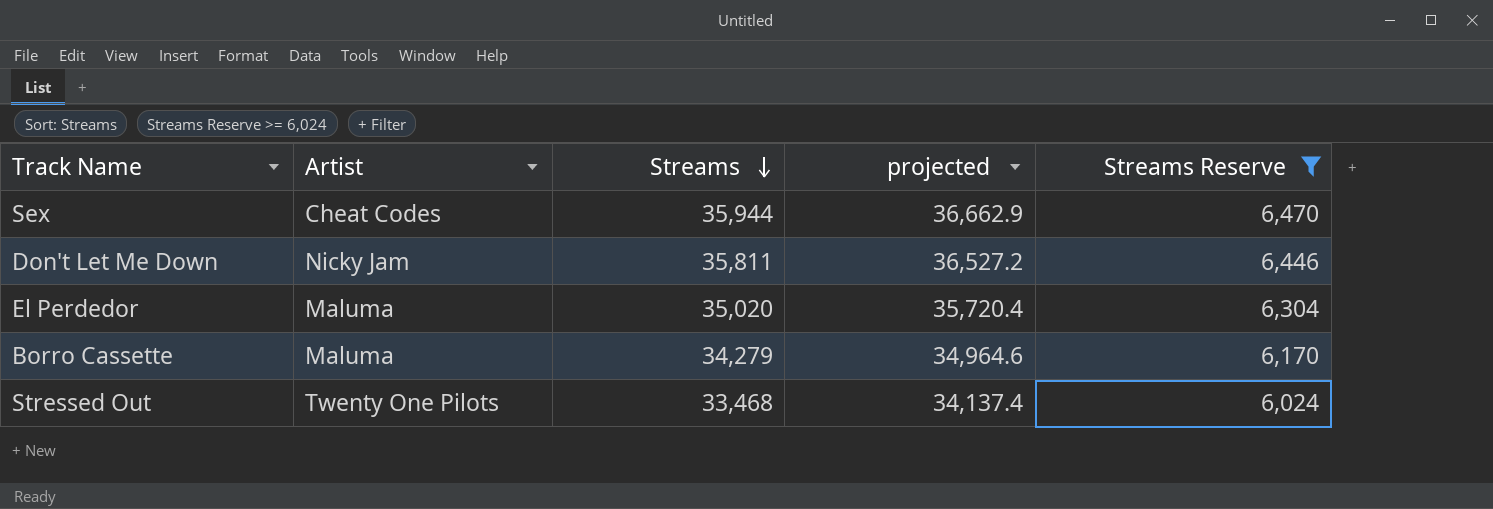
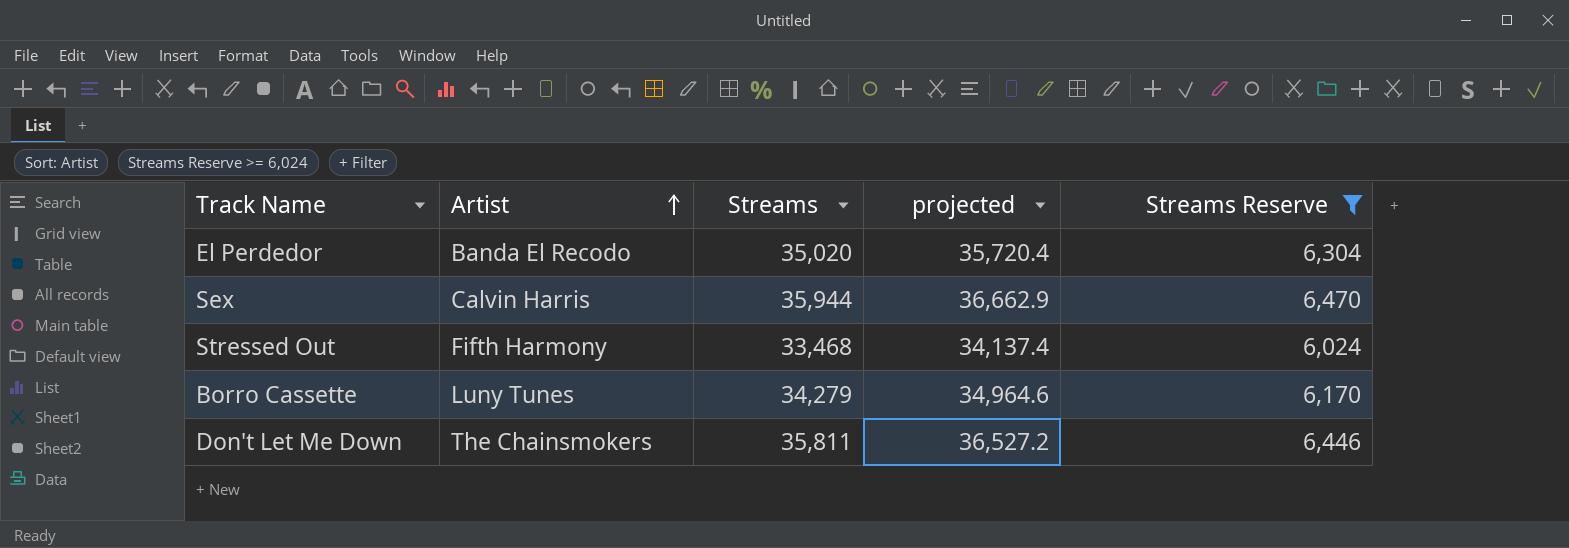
row order: Streams descending -> Artist ascending
El Perdedor | Artist: Maluma -> Banda El Recodo
Sex | Artist: Cheat Codes -> Calvin Harris
Stressed Out | Artist: Twenty One Pilots -> Fifth Harmony
Borro Cassette | Artist: Maluma -> Luny Tunes
Don't Let Me Down | Artist: Nicky Jam -> The Chainsmokers

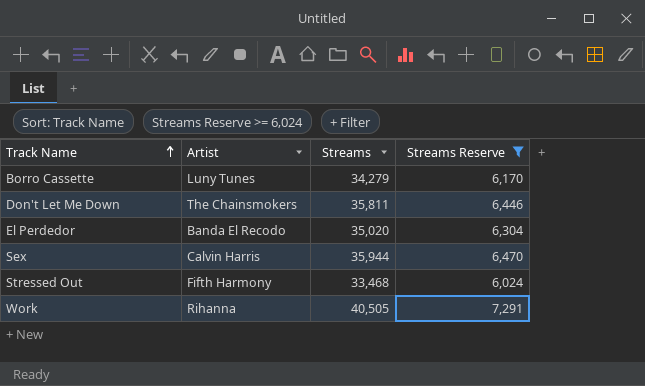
row order: Artist ascending -> Track Name ascending
column projected | formula: [Streams] * 1.02 -> none
row Work: none -> Rihanna | 40,505 | 7,291

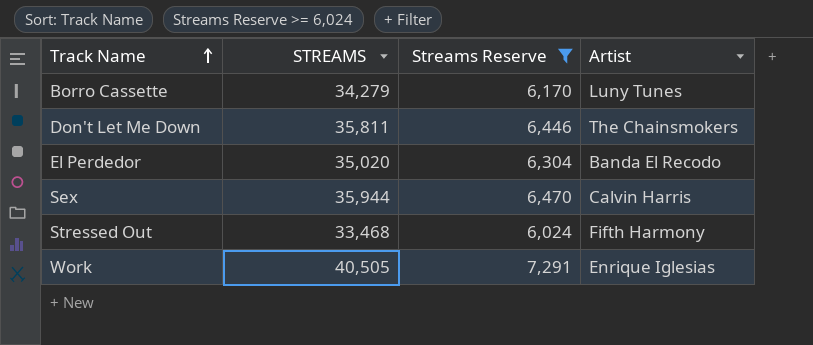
column name: Streams -> STREAMS
column Artist | position: 2 -> 4
Work | Artist: Rihanna -> Enrique Iglesias

